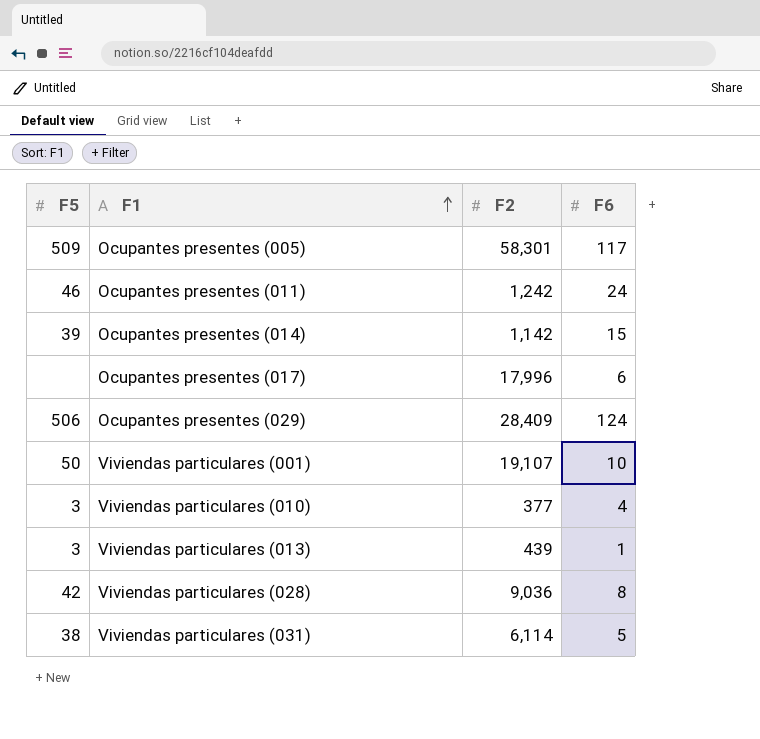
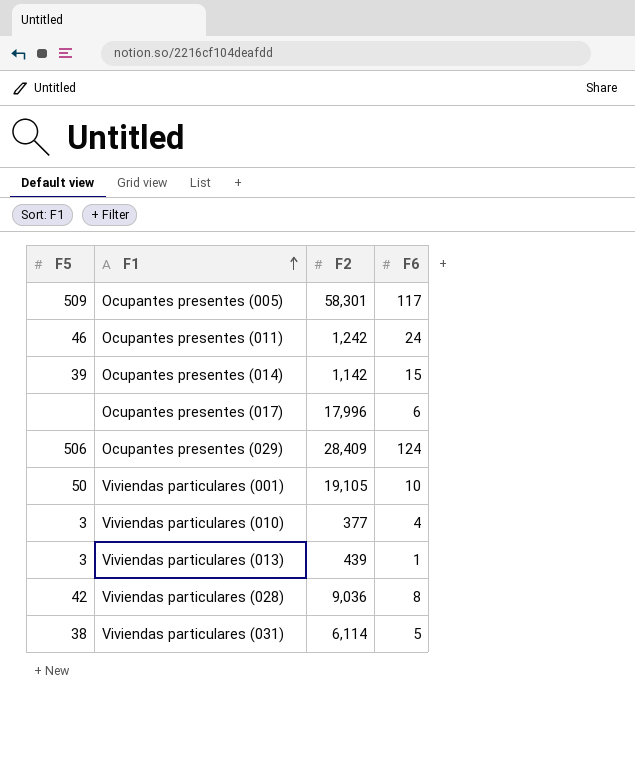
Viviendas particulares (001) | F2: 19,107 -> 19,105

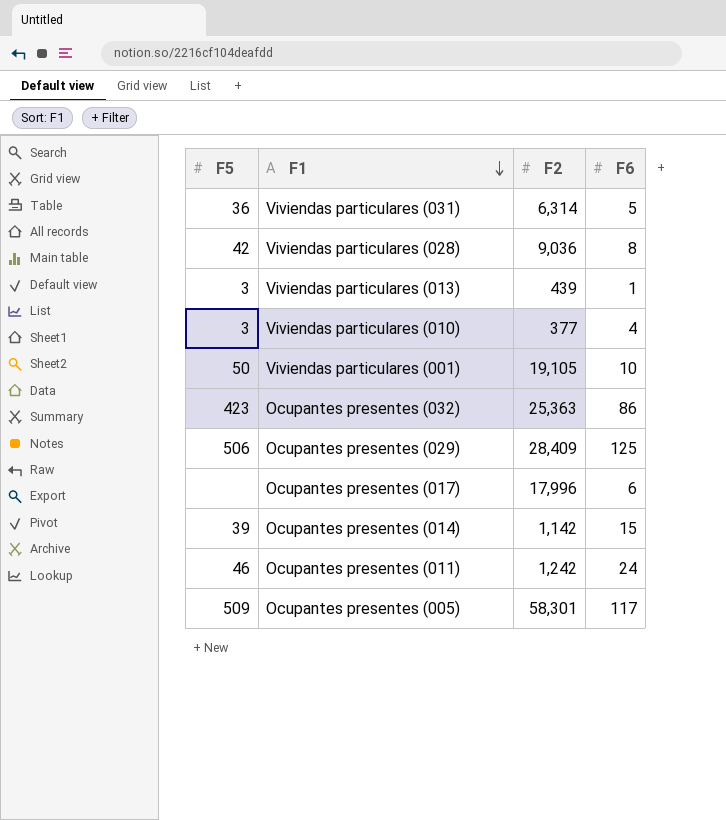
row order: F1 ascending -> F1 descending
Viviendas particulares (031) | F5: 38 -> 36
Viviendas particulares (031) | F2: 6,114 -> 6,314
row Ocupantes presentes (032): none -> 423 | 25,363 | 86
Ocupantes presentes (029) | F6: 124 -> 125

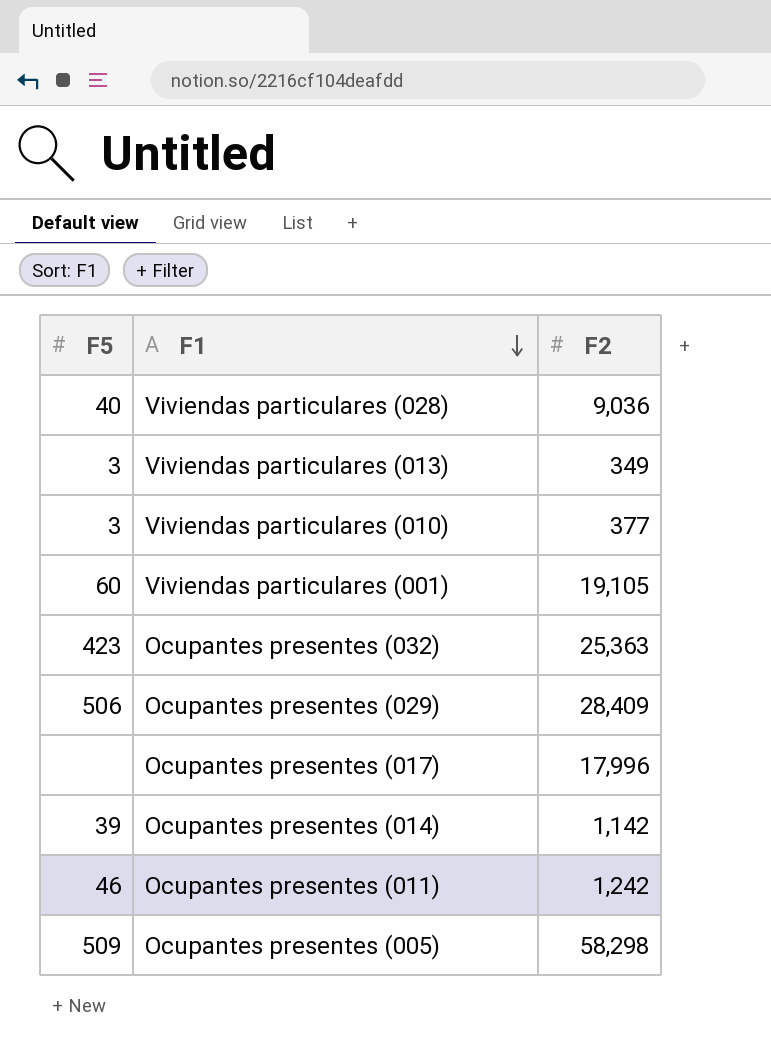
column F6 | position: 4 -> none
row Viviendas particulares (031): 36 | 6,314 | 5 -> none
Viviendas particulares (028) | F5: 42 -> 40
Viviendas particulares (013) | F2: 439 -> 349
Viviendas particulares (001) | F5: 50 -> 60
Ocupantes presentes (005) | F2: 58,301 -> 58,298

